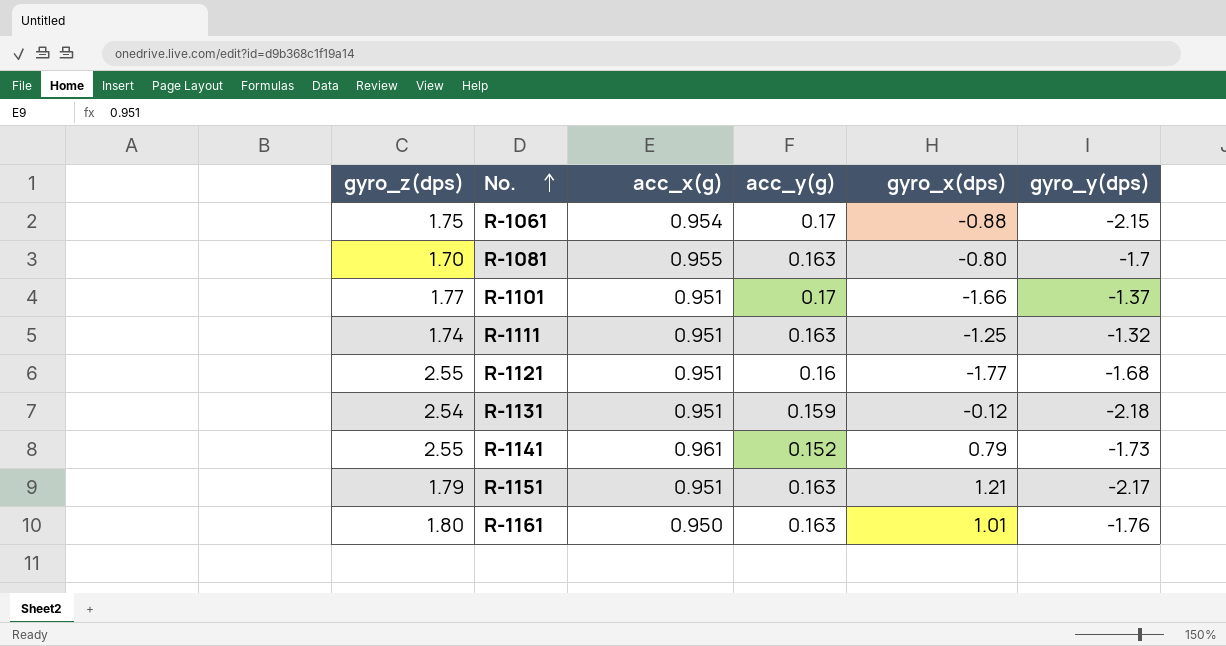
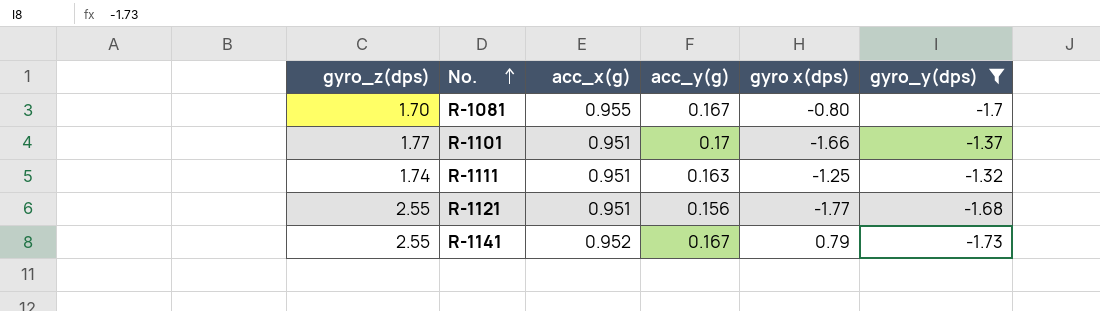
filter: none -> gyro_y(dps) >= -1.73
column name: gyro_x(dps) -> gyro x(dps)
R-1081 | acc_y(g): 0.163 -> 0.167
R-1121 | acc_y(g): 0.16 -> 0.156
R-1141 | acc_x(g): 0.961 -> 0.952
R-1141 | acc_y(g): 0.152 -> 0.167

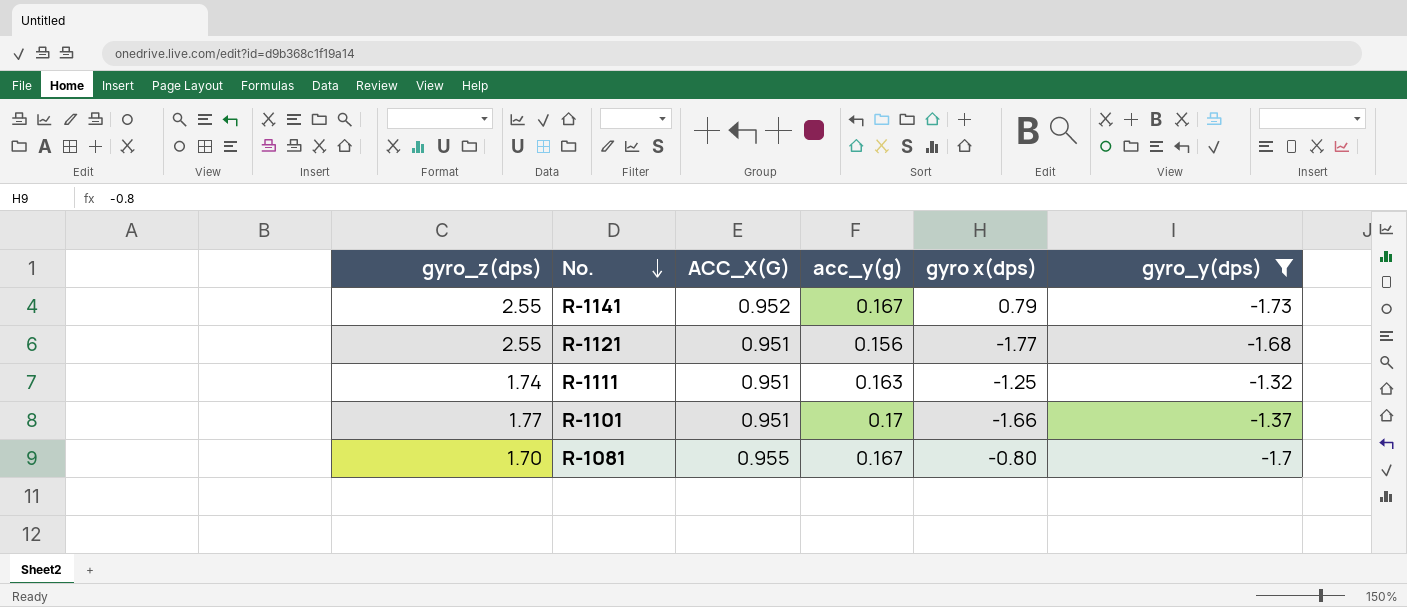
row order: No. ascending -> No. descending
column name: acc_x(g) -> ACC_X(G)

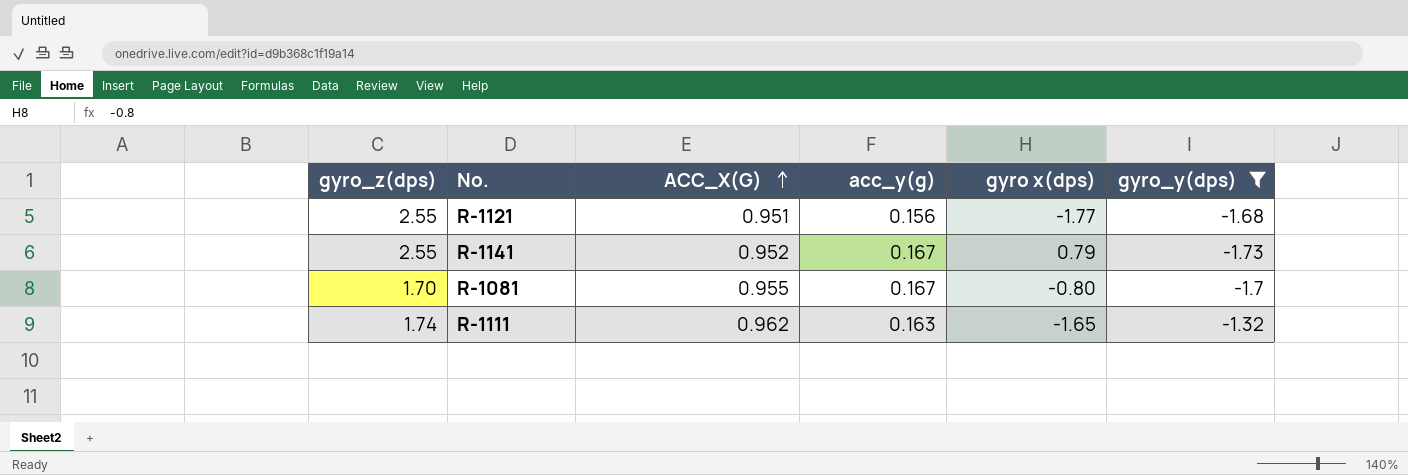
row order: No. descending -> ACC_X(G) ascending
row R-1101: 1.77 | 0.951 | 0.17 | -1.66 | -1.37 -> none
R-1111 | ACC_X(G): 0.951 -> 0.962
R-1111 | gyro x(dps): -1.25 -> -1.65

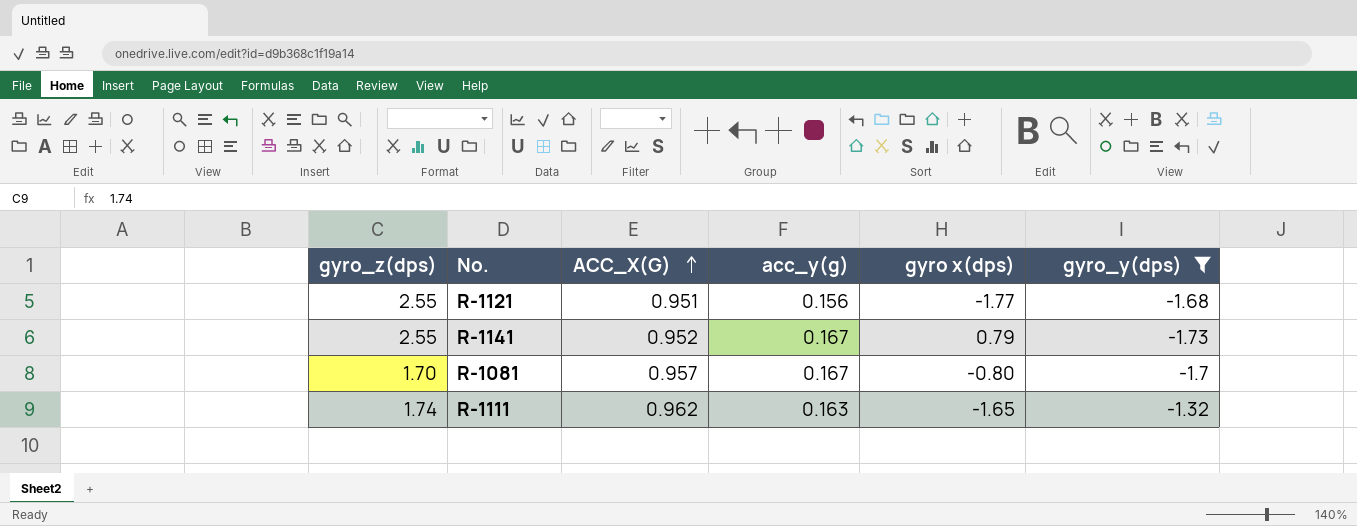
R-1081 | ACC_X(G): 0.955 -> 0.957

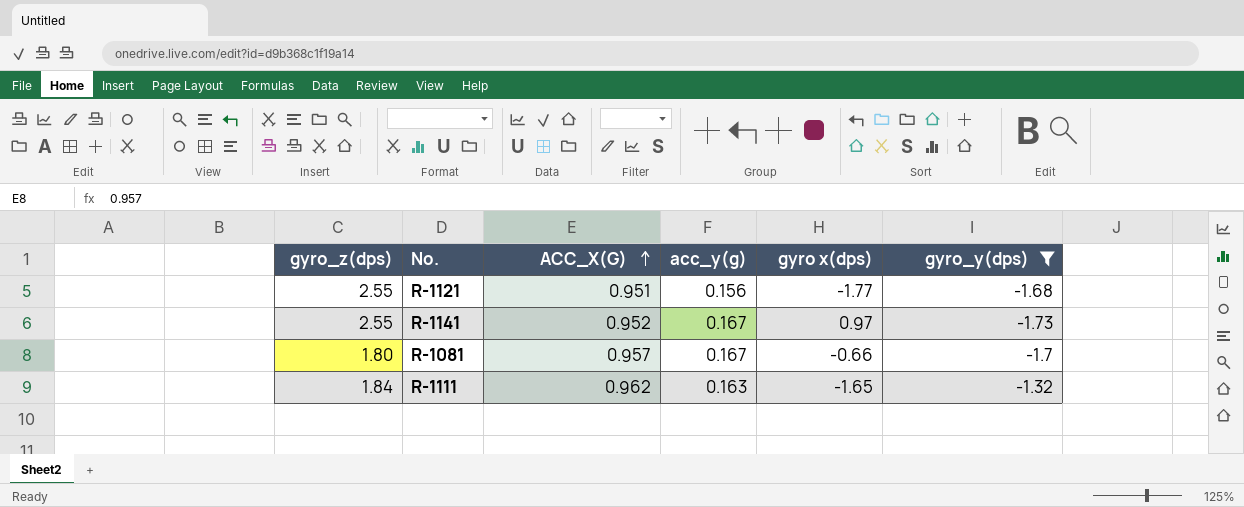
R-1141 | gyro x(dps): 0.79 -> 0.97
R-1081 | gyro_z(dps): 1.70 -> 1.80
R-1081 | gyro x(dps): -0.80 -> -0.66
R-1111 | gyro_z(dps): 1.74 -> 1.84

